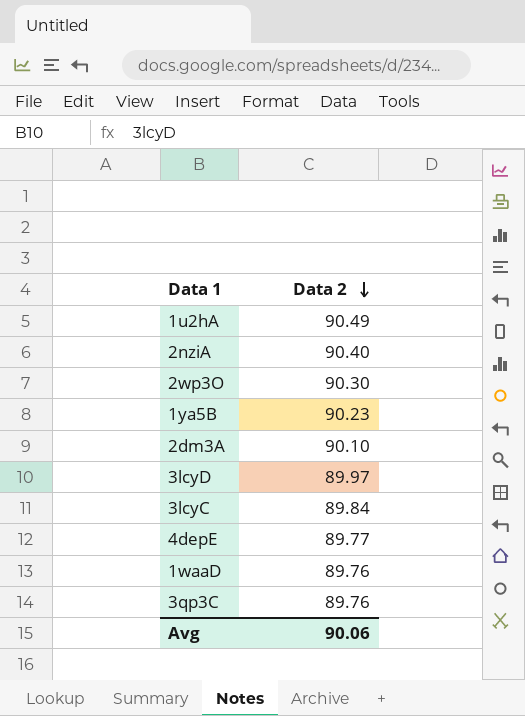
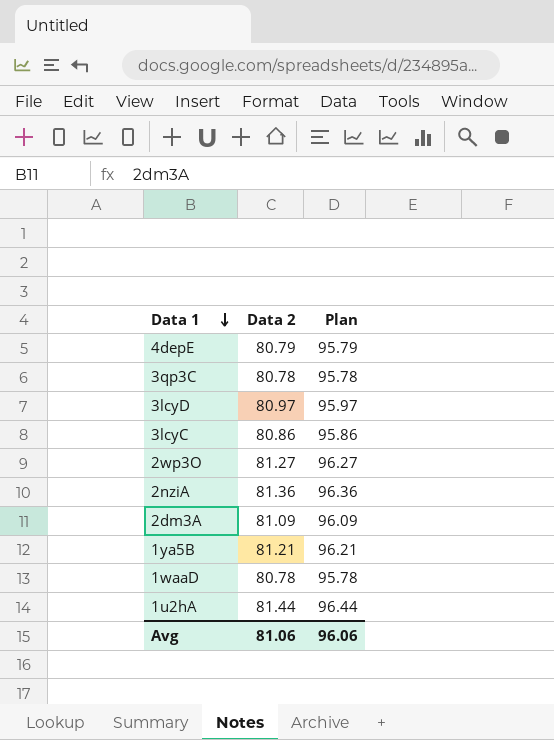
row order: Data 2 descending -> Data 1 descending
column Plan | formula: none -> [Data 2] + 15
4depE | Data 2: 89.77 -> 80.79
3qp3C | Data 2: 89.76 -> 80.78
3lcyD | Data 2: 89.97 -> 80.97
3lcyC | Data 2: 89.84 -> 80.86
2wp3O | Data 2: 90.30 -> 81.27
2nziA | Data 2: 90.40 -> 81.36
2dm3A | Data 2: 90.10 -> 81.09
1ya5B | Data 2: 90.23 -> 81.21
1waaD | Data 2: 89.76 -> 80.78
1u2hA | Data 2: 90.49 -> 81.44
Avg | Data 2: 90.06 -> 81.06

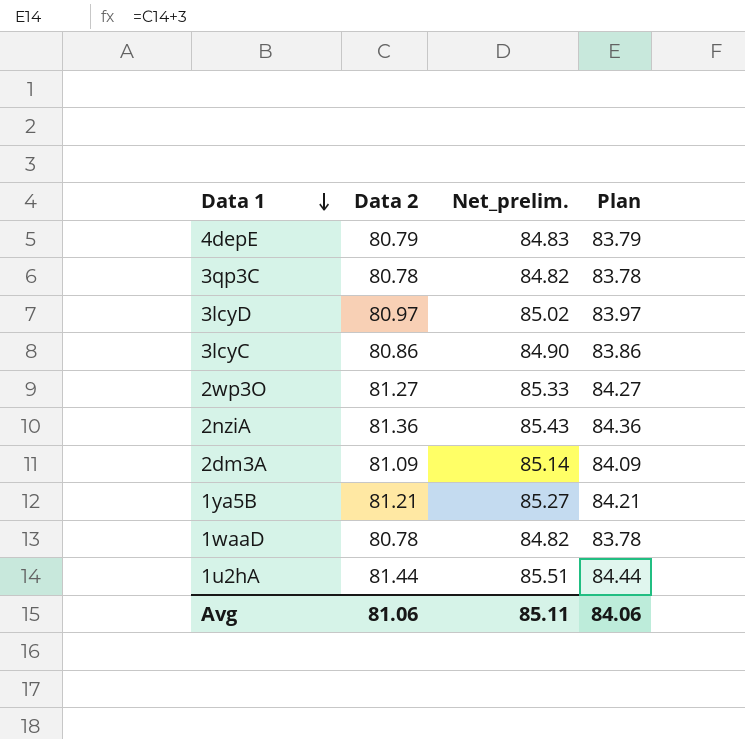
column Net_prelim. | formula: none -> [Data 2] * 1.05
column Plan | formula: [Data 2] + 15 -> [Data 2] + 3
Avg | Plan: 96.06 -> 84.06

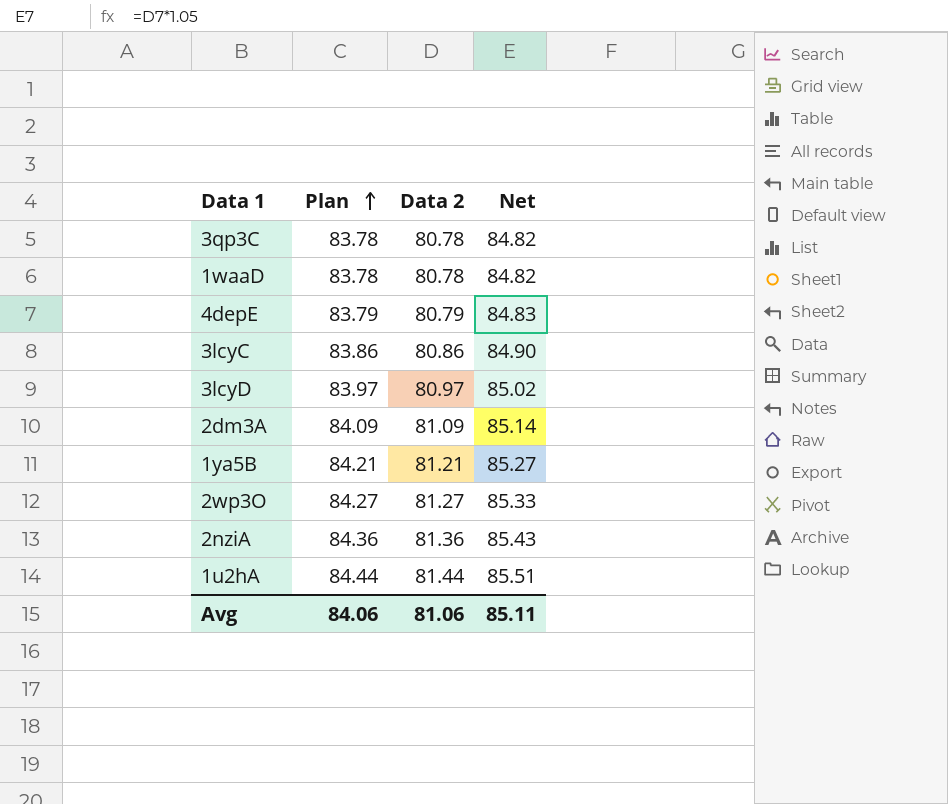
row order: Data 1 descending -> Plan ascending
column Plan | position: 4 -> 2
column name: Net_prelim. -> Net

